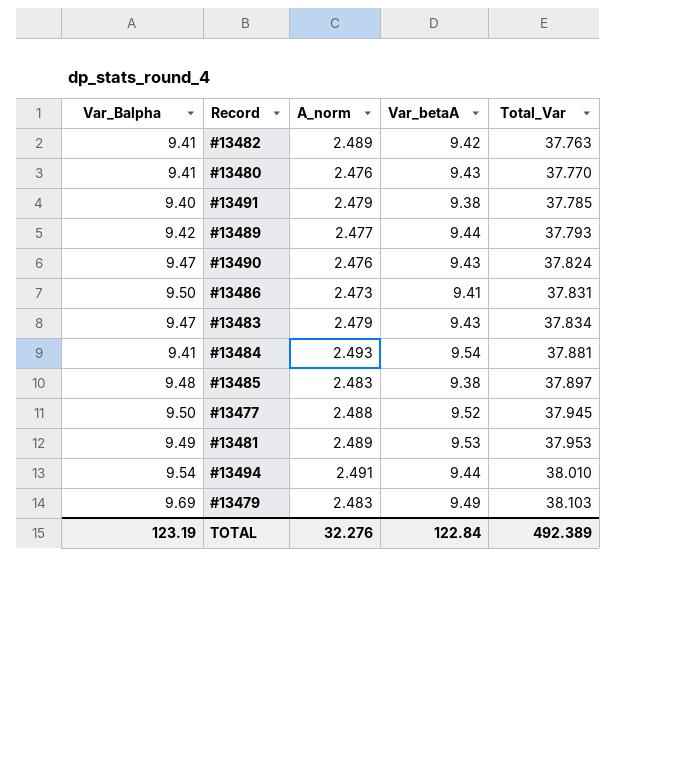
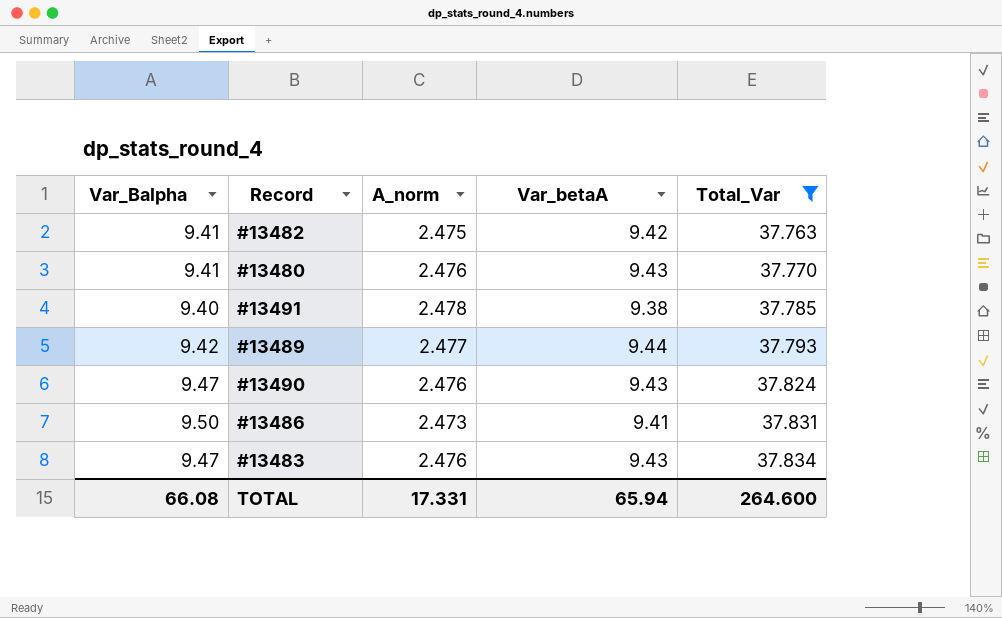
filter: none -> Total_Var <= 37.834
#13482 | A_norm: 2.489 -> 2.475
#13491 | A_norm: 2.479 -> 2.478
#13483 | A_norm: 2.479 -> 2.476
TOTAL | Var_Balpha: 123.19 -> 66.08
TOTAL | A_norm: 32.276 -> 17.331
TOTAL | Var_betaA: 122.84 -> 65.94
TOTAL | Total_Var: 492.389 -> 264.600

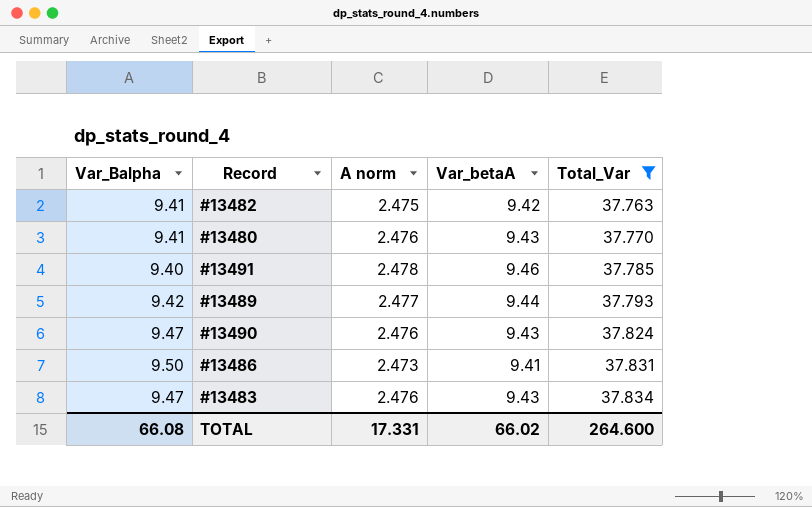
column name: A_norm -> A norm
#13491 | Var_betaA: 9.38 -> 9.46
TOTAL | Var_betaA: 65.94 -> 66.02

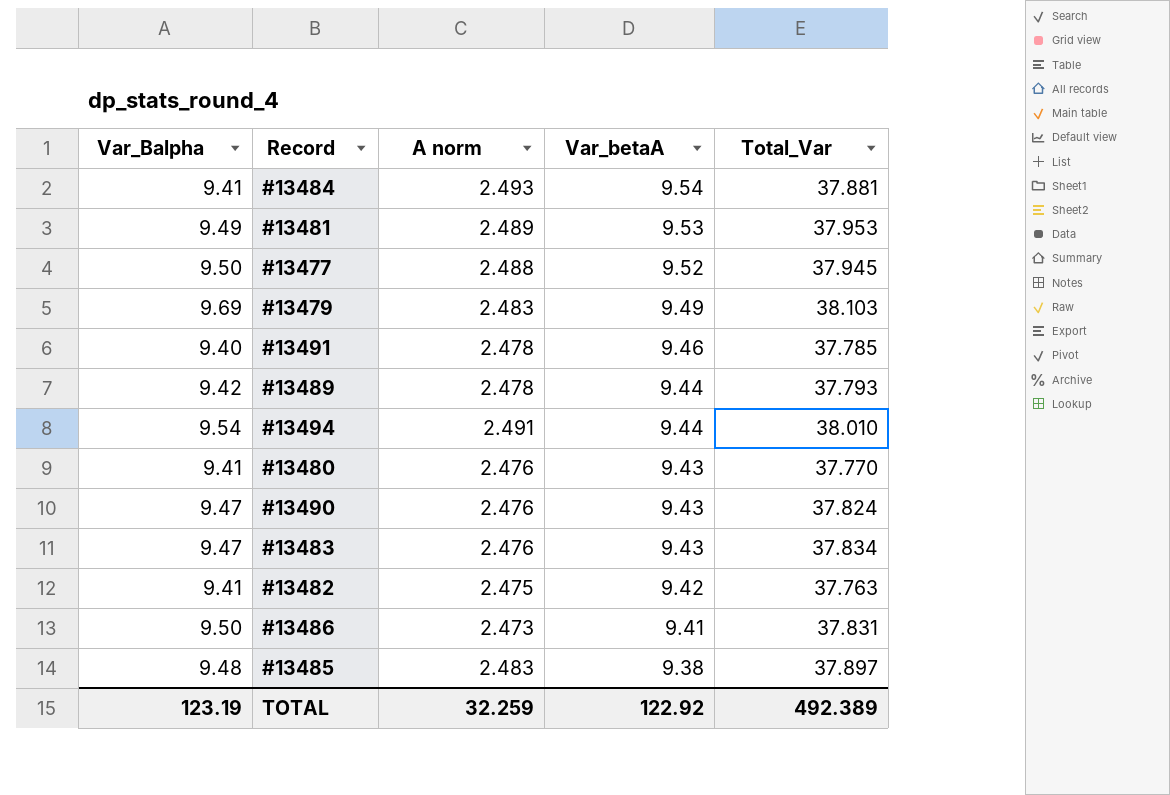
filter: Total_Var <= 37.834 -> none
row order: Total_Var ascending -> Var_betaA descending
#13489 | A norm: 2.477 -> 2.478
TOTAL | Var_Balpha: 66.08 -> 123.19
TOTAL | A norm: 17.331 -> 32.259
TOTAL | Var_betaA: 66.02 -> 122.92
TOTAL | Total_Var: 264.600 -> 492.389

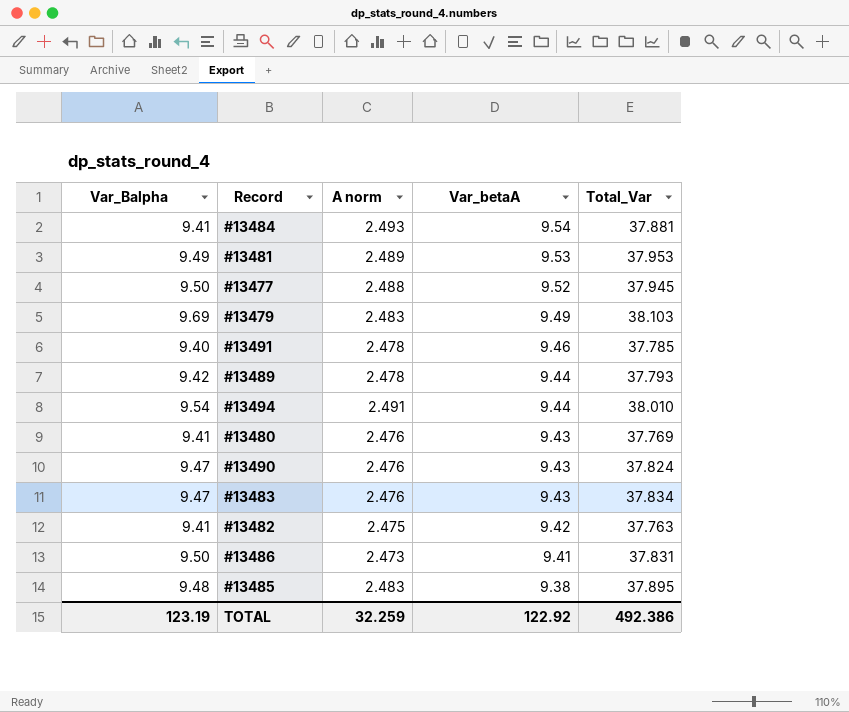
#13480 | Total_Var: 37.770 -> 37.769
#13485 | Total_Var: 37.897 -> 37.895
TOTAL | Total_Var: 492.389 -> 492.386

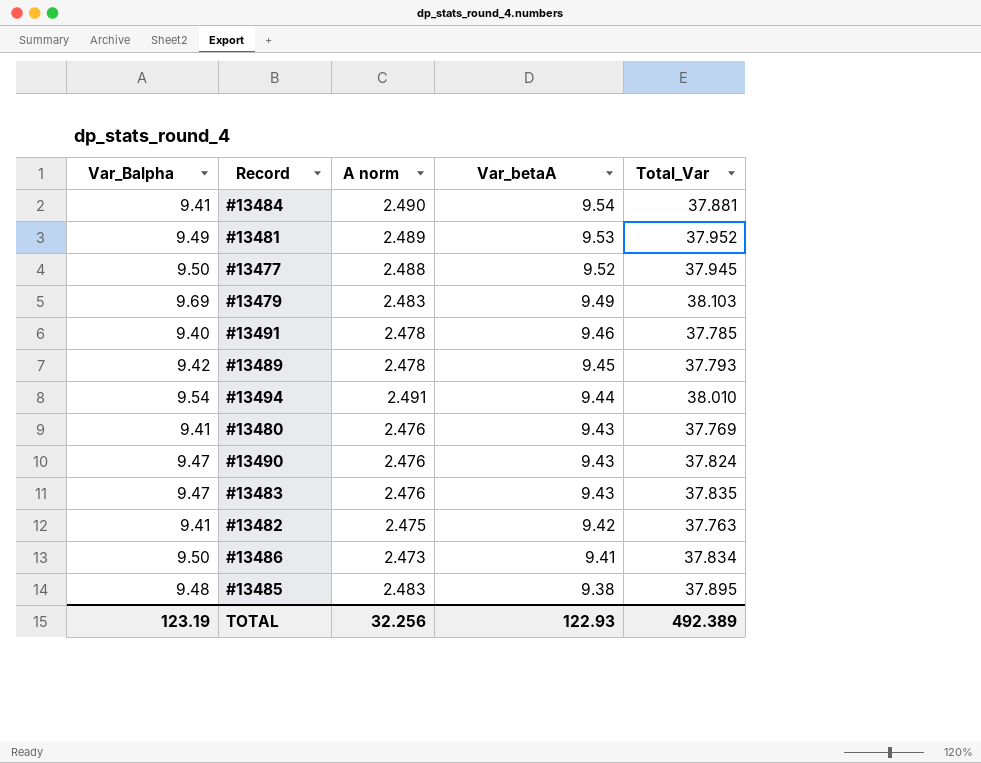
#13484 | A norm: 2.493 -> 2.490
#13481 | Total_Var: 37.953 -> 37.952
#13489 | Var_betaA: 9.44 -> 9.45
#13483 | Total_Var: 37.834 -> 37.835
#13486 | Total_Var: 37.831 -> 37.834
TOTAL | A norm: 32.259 -> 32.256
TOTAL | Var_betaA: 122.92 -> 122.93
TOTAL | Total_Var: 492.386 -> 492.389

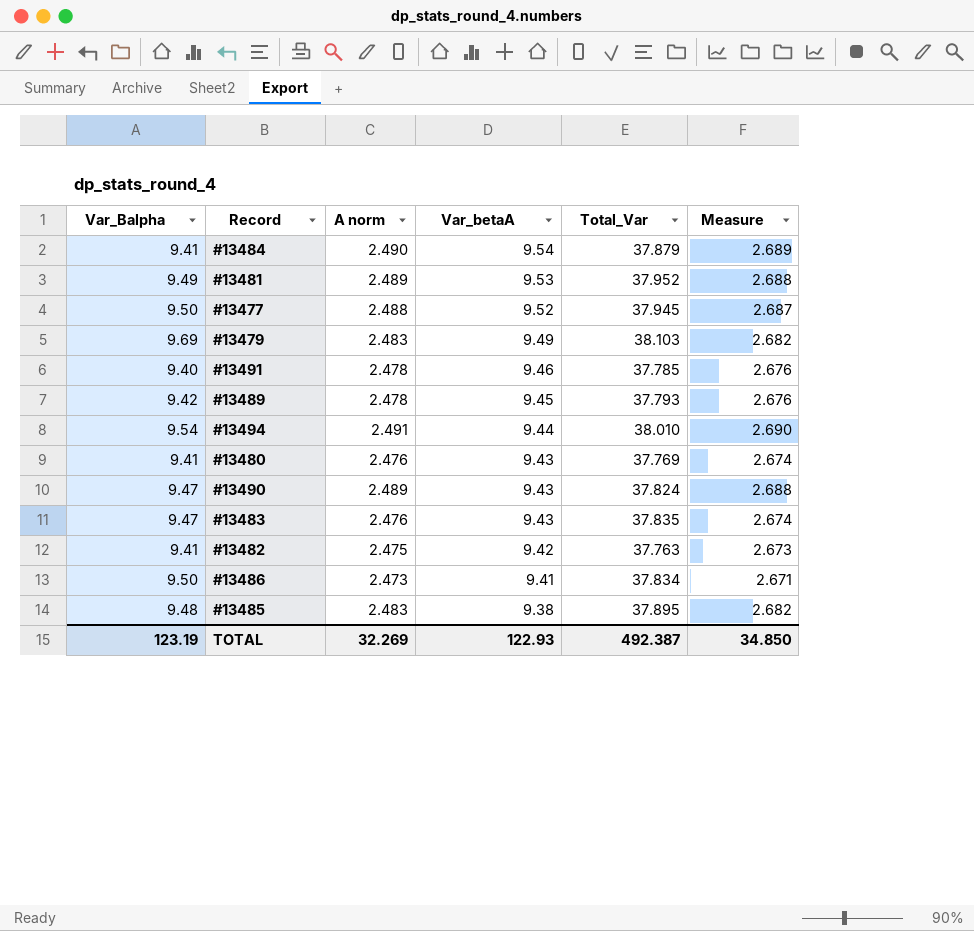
column Measure | formula: none -> [A norm] * 1.08
#13484 | Total_Var: 37.881 -> 37.879
#13490 | A norm: 2.476 -> 2.489
TOTAL | A norm: 32.256 -> 32.269
TOTAL | Total_Var: 492.389 -> 492.387

